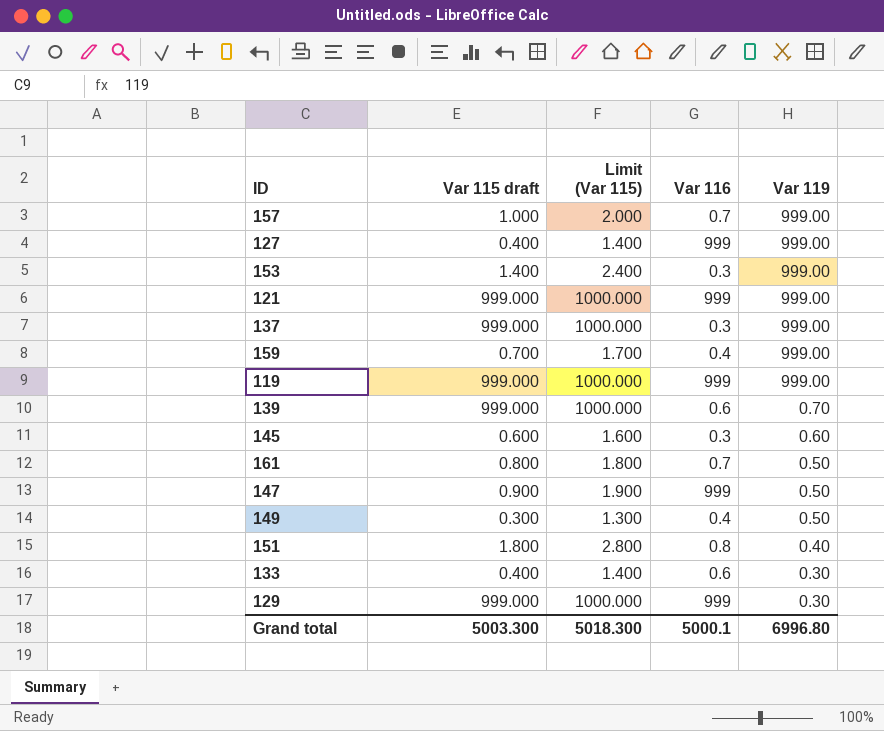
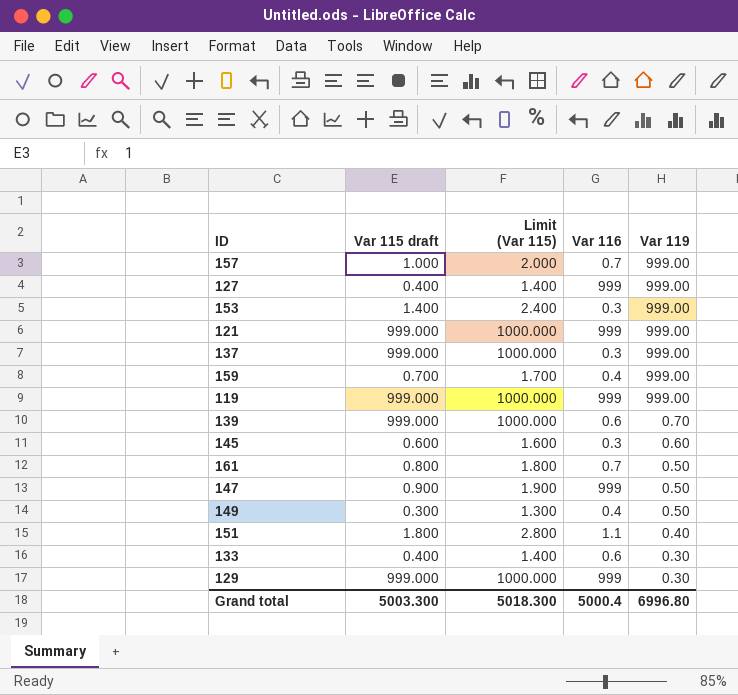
151 | Var 116: 0.8 -> 1.1
Grand total | Var 116: 5000.1 -> 5000.4

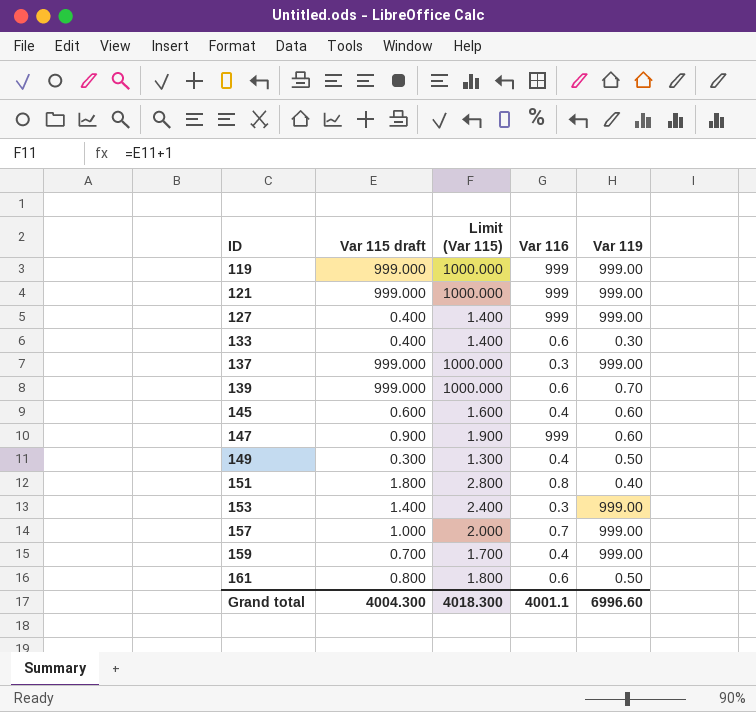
row order: Var 119 descending -> ID ascending
row 129: 999.000 | 1000.000 | 999 | 0.30 -> none
145 | Var 116: 0.3 -> 0.4
147 | Var 119: 0.50 -> 0.60
151 | Var 116: 1.1 -> 0.8
161 | Var 116: 0.7 -> 0.6
Grand total | Var 115 draft: 5003.300 -> 4004.300
Grand total | Limit (Var 115): 5018.300 -> 4018.300
Grand total | Var 116: 5000.4 -> 4001.1
Grand total | Var 119: 6996.80 -> 6996.60

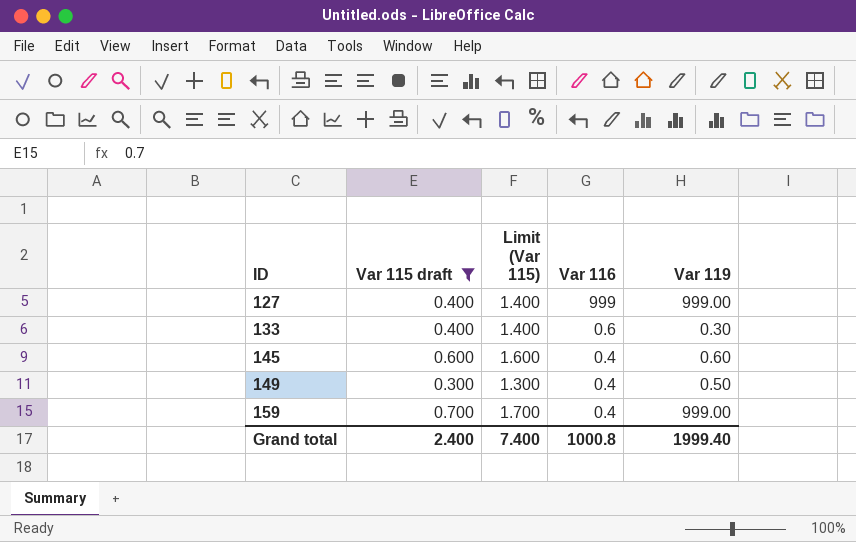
filter: none -> Var 115 draft <= 0.700
Grand total | Var 115 draft: 4004.300 -> 2.400
Grand total | Limit (Var 115): 4018.300 -> 7.400
Grand total | Var 116: 4001.1 -> 1000.8
Grand total | Var 119: 6996.60 -> 1999.40

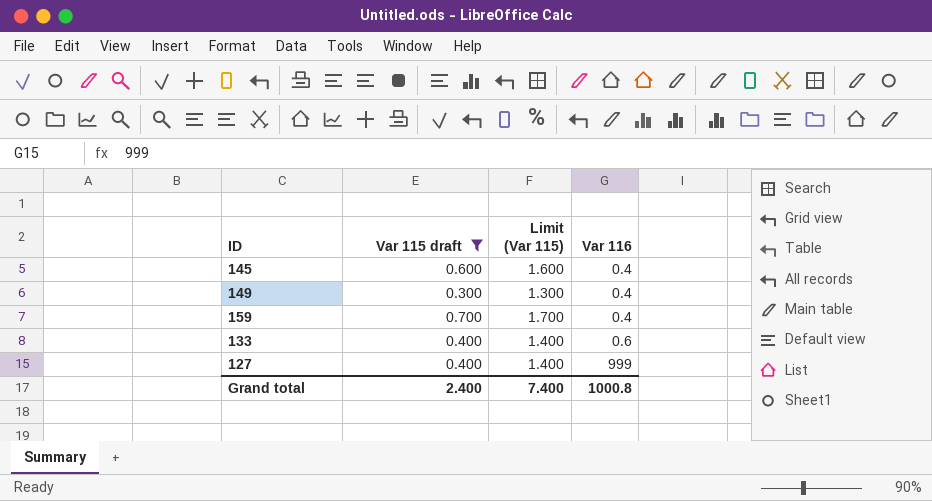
row order: ID ascending -> Var 116 ascending
column Var 119 | position: 5 -> none

